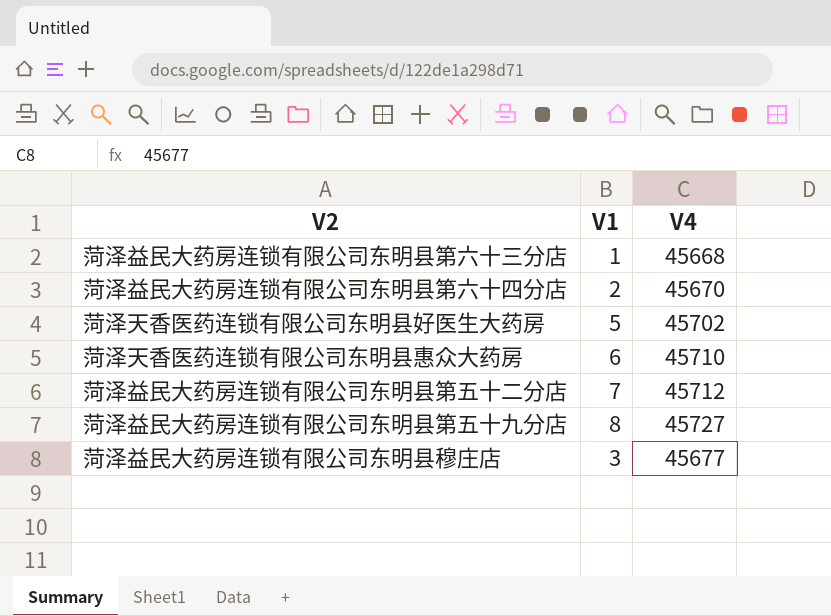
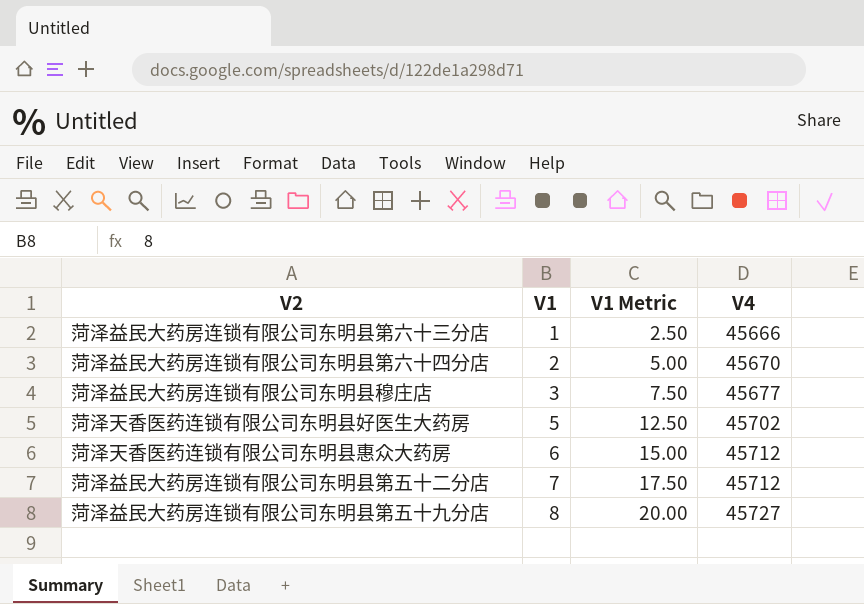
row order: none -> V1 ascending
column V1 Metric | formula: none -> [V1] * 2.5
菏泽益民大药房连锁有限公司东明县第六十三分店 | V4: 45668 -> 45666
菏泽天香医药连锁有限公司东明县惠众大药房 | V4: 45710 -> 45712

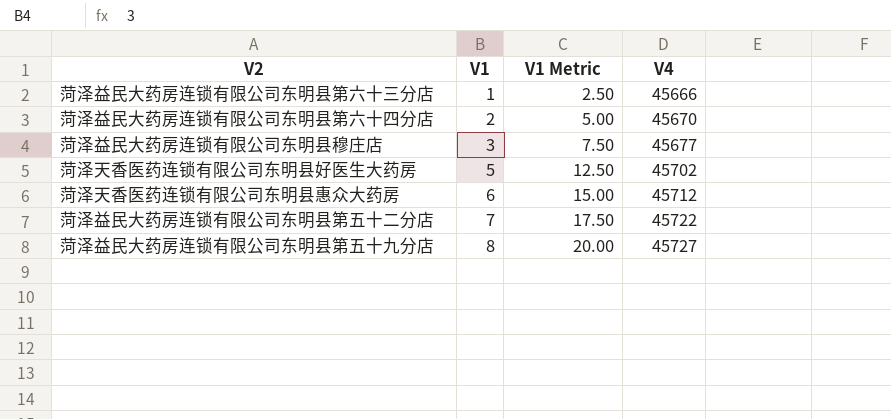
菏泽益民大药房连锁有限公司东明县第五十二分店 | V4: 45712 -> 45722

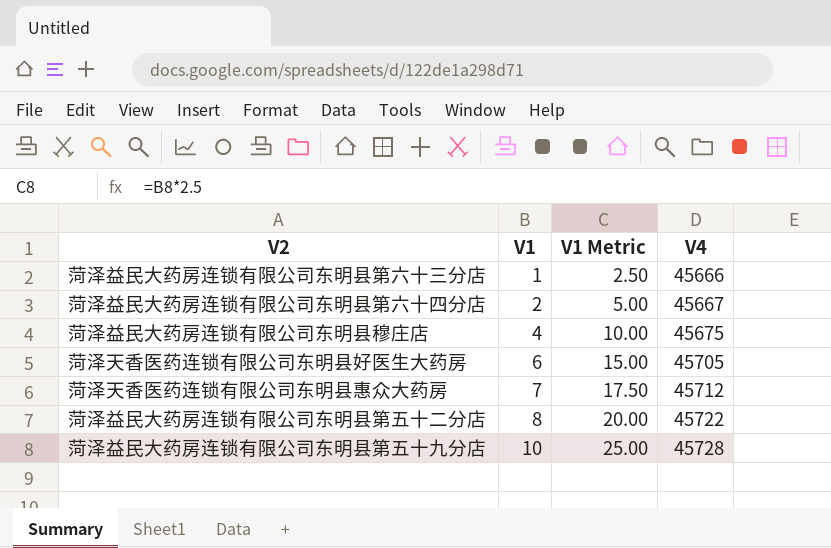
菏泽益民大药房连锁有限公司东明县第六十四分店 | V4: 45670 -> 45667
菏泽益民大药房连锁有限公司东明县穆庄店 | V1: 3 -> 4
菏泽益民大药房连锁有限公司东明县穆庄店 | V1 Metric: 7.50 -> 10.00
菏泽益民大药房连锁有限公司东明县穆庄店 | V4: 45677 -> 45675
菏泽天香医药连锁有限公司东明县好医生大药房 | V1: 5 -> 6
菏泽天香医药连锁有限公司东明县好医生大药房 | V1 Metric: 12.50 -> 15.00
菏泽天香医药连锁有限公司东明县好医生大药房 | V4: 45702 -> 45705
菏泽天香医药连锁有限公司东明县惠众大药房 | V1: 6 -> 7
菏泽天香医药连锁有限公司东明县惠众大药房 | V1 Metric: 15.00 -> 17.50
菏泽益民大药房连锁有限公司东明县第五十二分店 | V1: 7 -> 8
菏泽益民大药房连锁有限公司东明县第五十二分店 | V1 Metric: 17.50 -> 20.00
菏泽益民大药房连锁有限公司东明县第五十九分店 | V1: 8 -> 10
菏泽益民大药房连锁有限公司东明县第五十九分店 | V1 Metric: 20.00 -> 25.00
菏泽益民大药房连锁有限公司东明县第五十九分店 | V4: 45727 -> 45728

